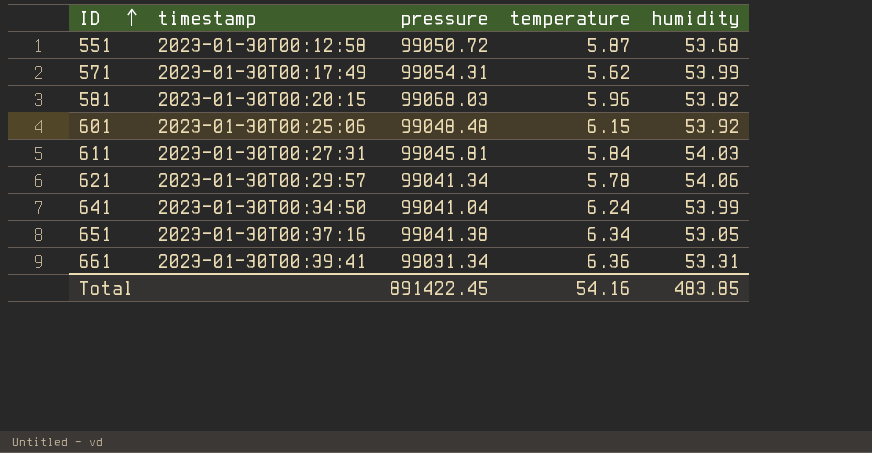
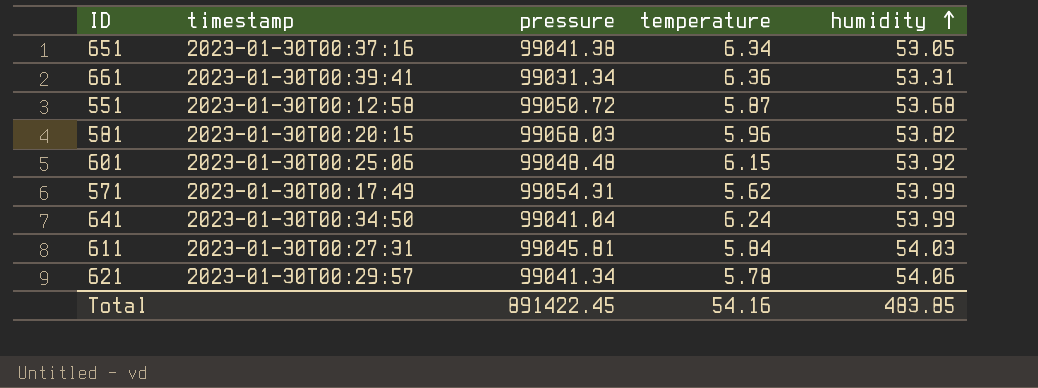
row order: ID ascending -> humidity ascending

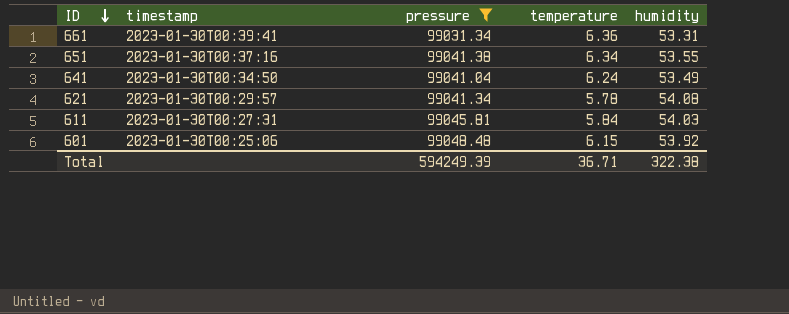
filter: none -> pressure <= 99048.48
row order: humidity ascending -> ID descending
651 | humidity: 53.05 -> 53.55
641 | humidity: 53.99 -> 53.49
621 | humidity: 54.06 -> 54.08
Total | pressure: 891422.45 -> 594249.39
Total | temperature: 54.16 -> 36.71
Total | humidity: 483.85 -> 322.38

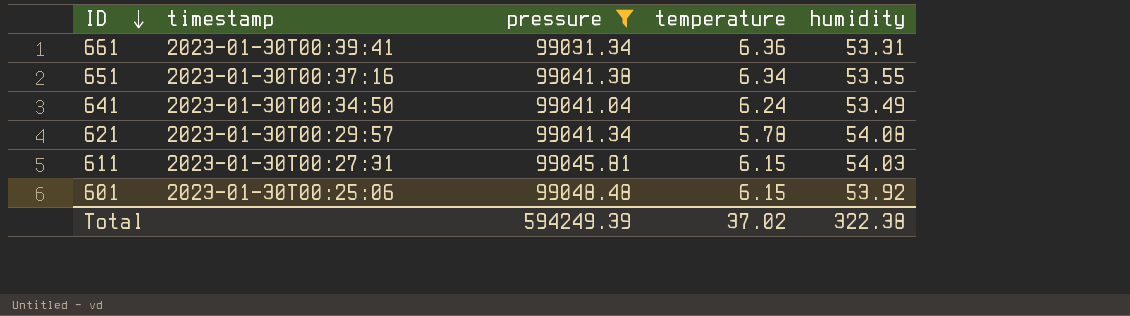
611 | temperature: 5.84 -> 6.15
Total | temperature: 36.71 -> 37.02

